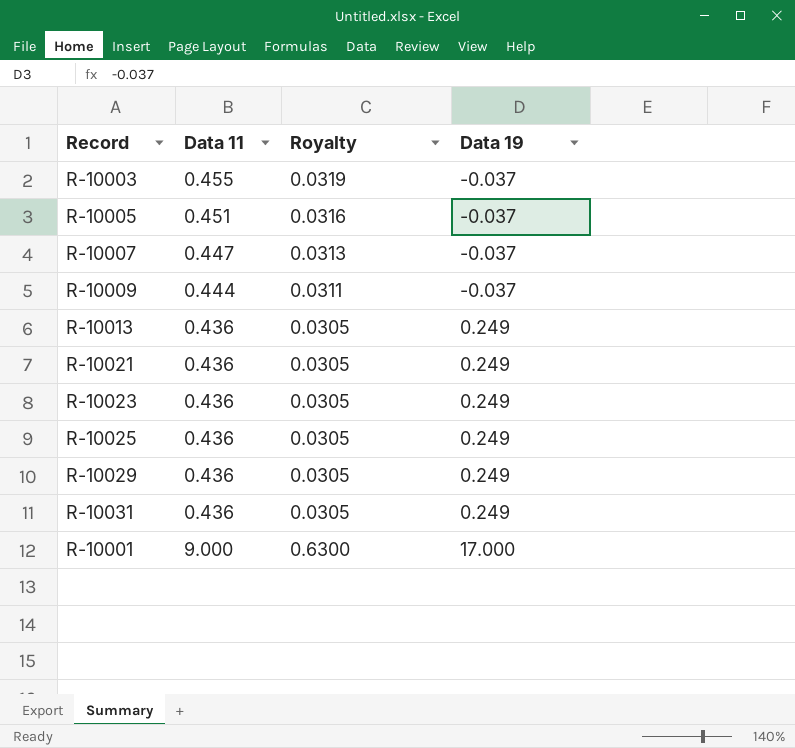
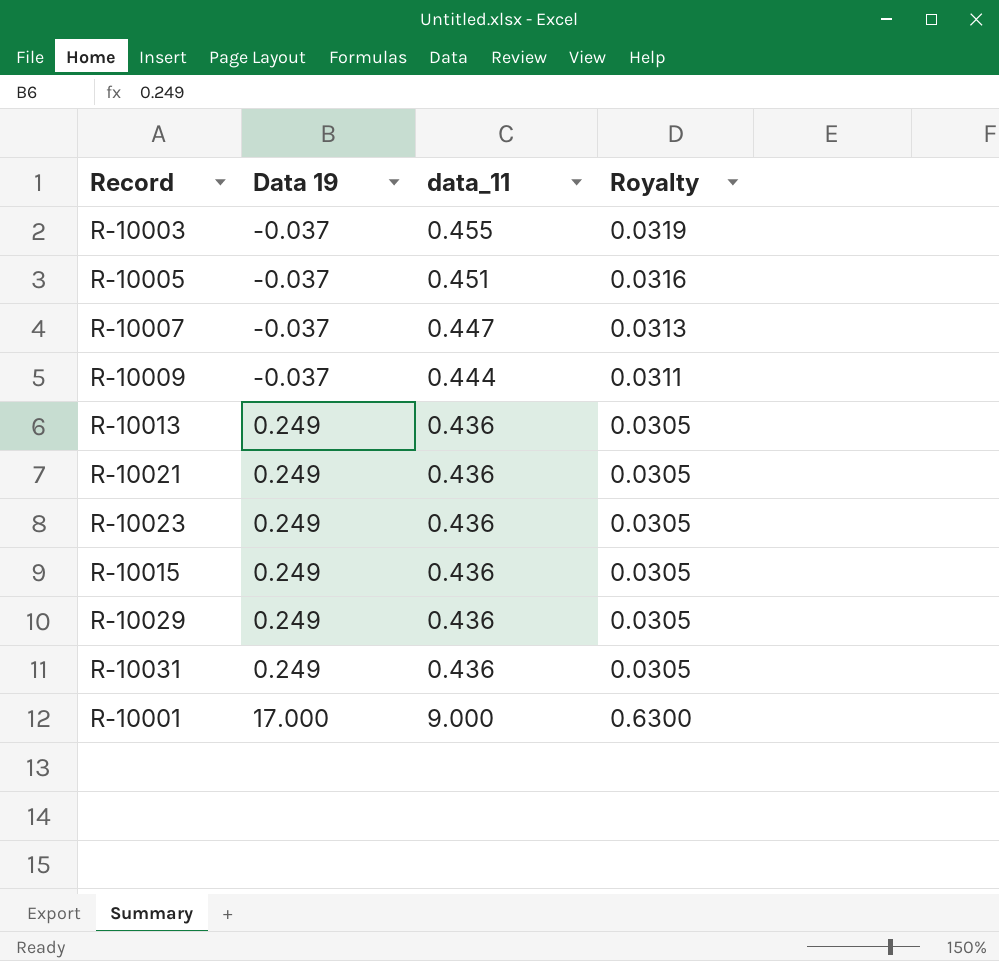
column Data 19 | position: 4 -> 2
column name: Data 11 -> data_11
row R-10025: 0.436 | 0.0305 | 0.249 -> none
row R-10015: none -> 0.249 | 0.436 | 0.0305

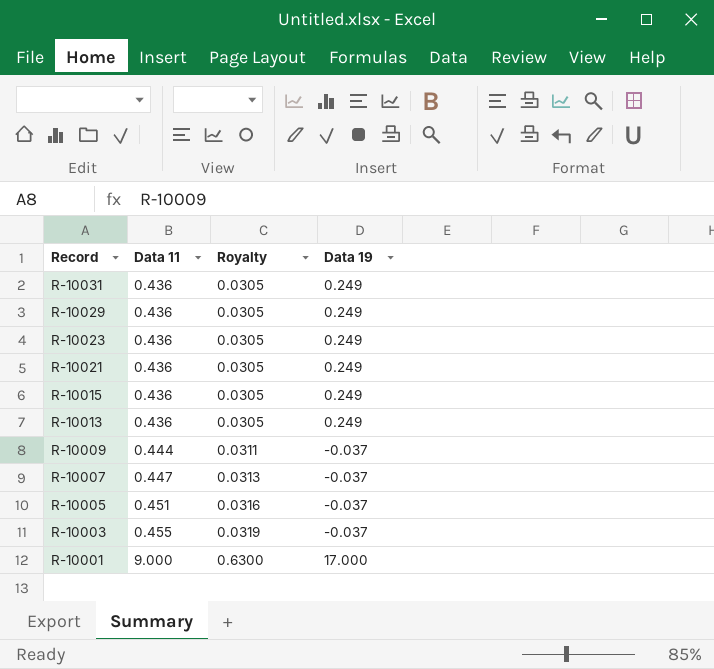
row order: Data 19 ascending -> Record descending
column name: data_11 -> Data 11
column Data 19 | position: 2 -> 4

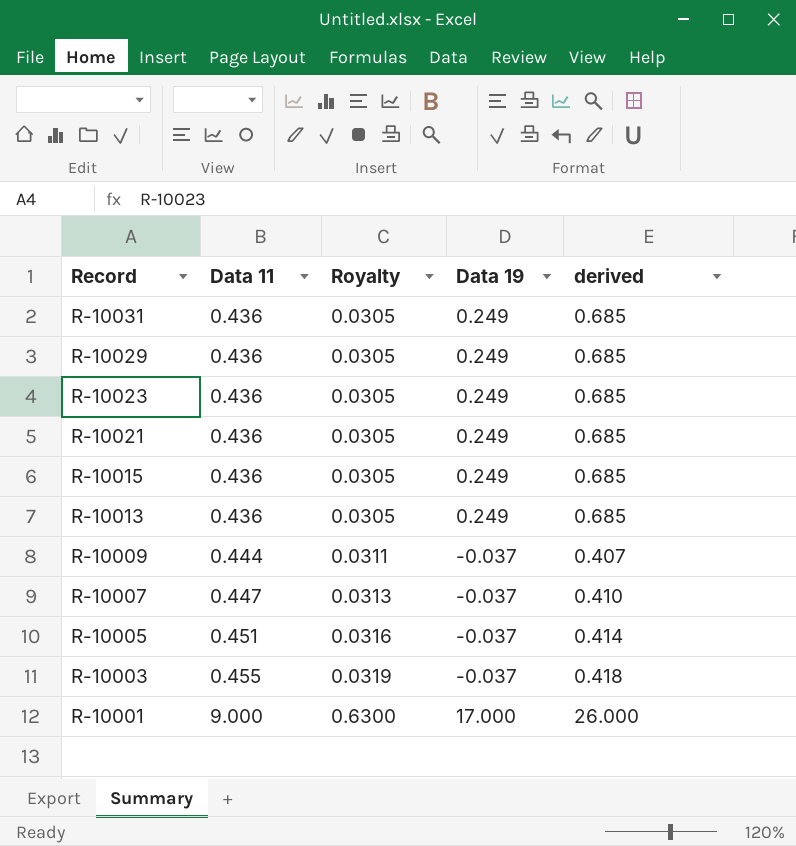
column derived | formula: none -> [Data 11] + [Data 19]

